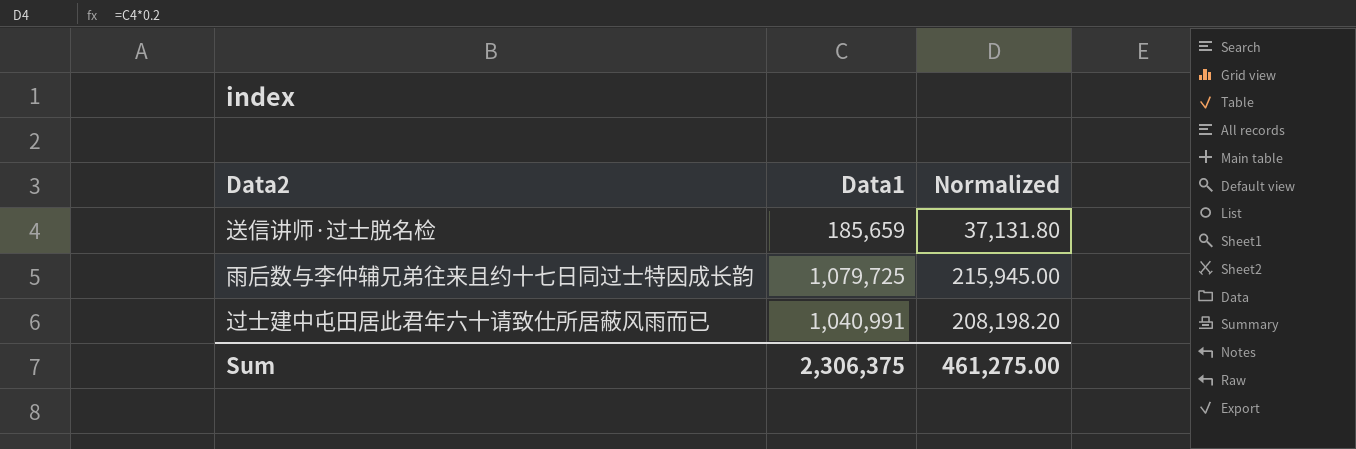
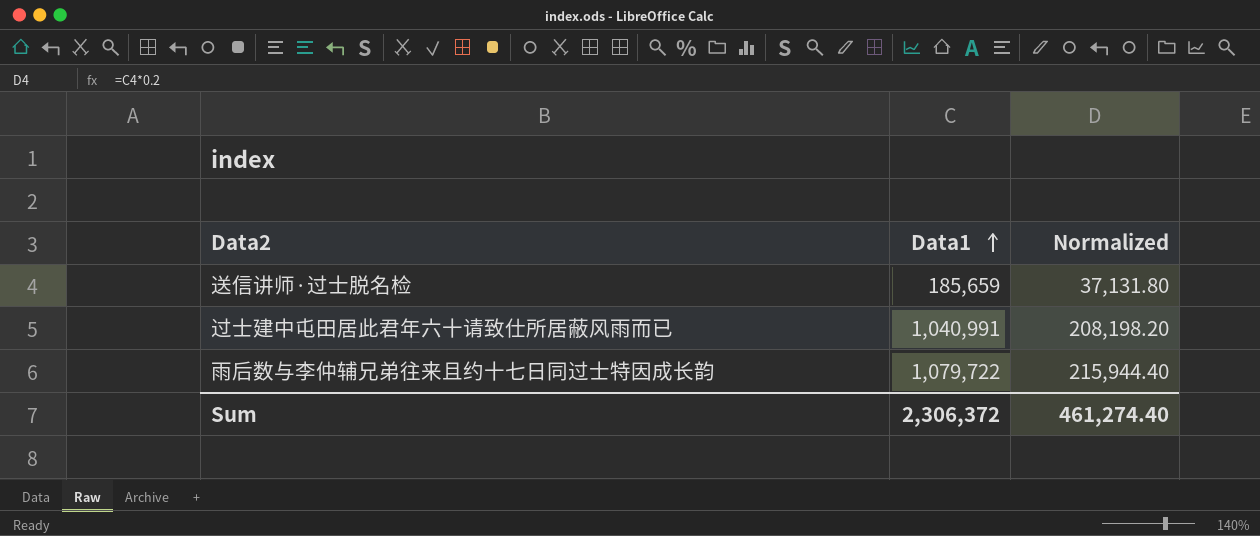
row order: none -> Data1 ascending
雨后数与李仲辅兄弟往来且约十七日同过士特因成长韵 | Data1: 1,079,725 -> 1,079,722
雨后数与李仲辅兄弟往来且约十七日同过士特因成长韵 | Normalized: 215,945.00 -> 215,944.40
Sum | Data1: 2,306,375 -> 2,306,372
Sum | Normalized: 461,275.00 -> 461,274.40

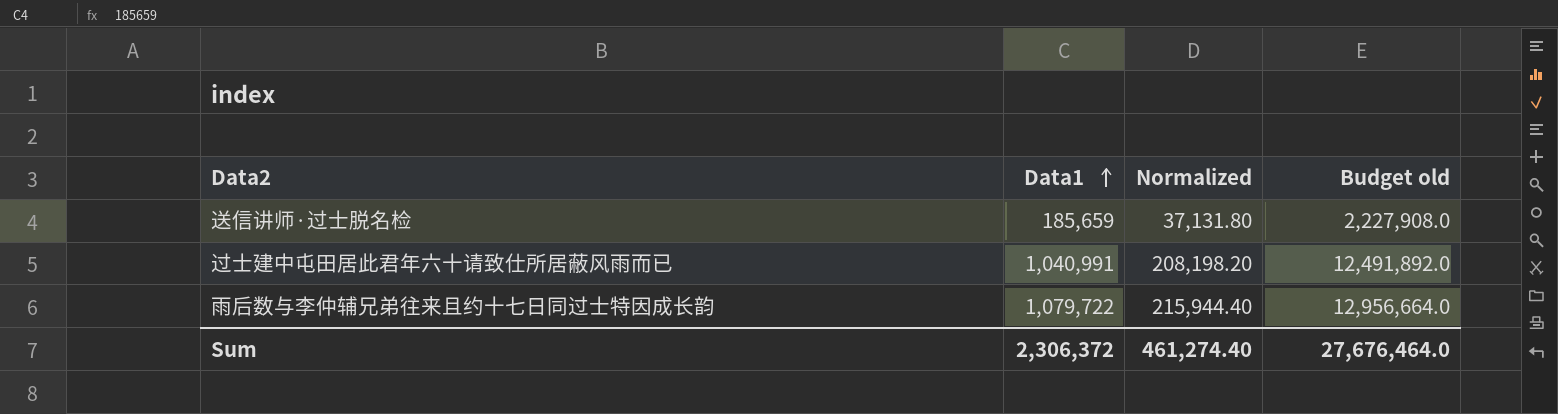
column Budget old | formula: none -> [Data1] * 12

